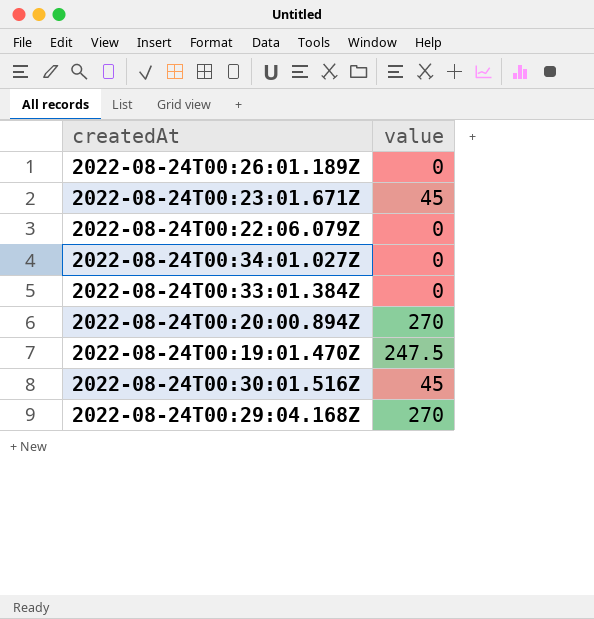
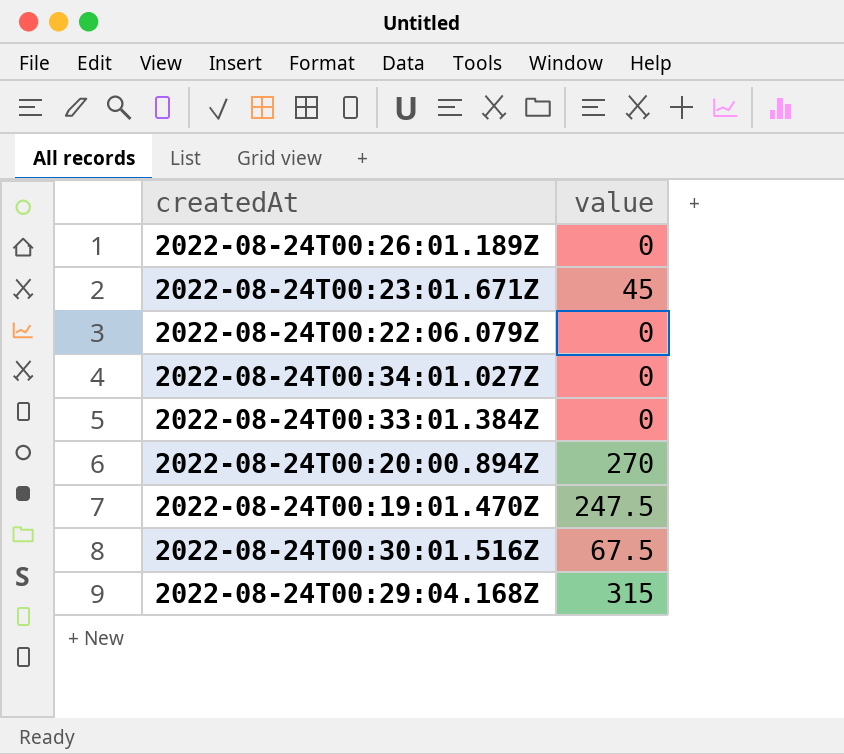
2022-08-24T00:30:01.516Z | value: 45 -> 67.5
2022-08-24T00:29:04.168Z | value: 270 -> 315

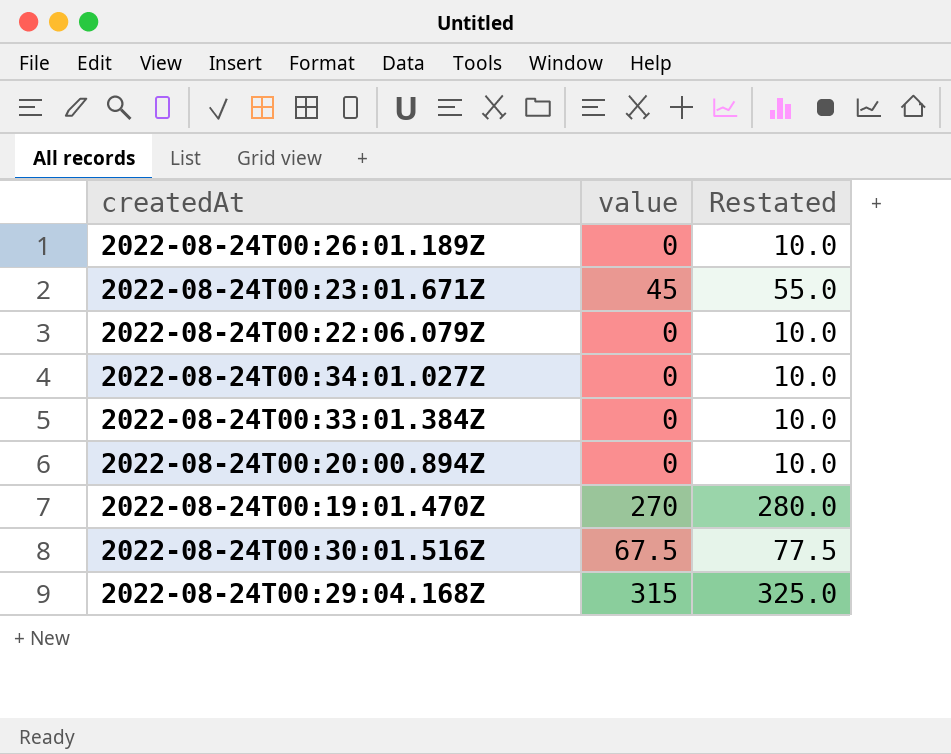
column Restated | formula: none -> [value] + 10
2022-08-24T00:20:00.894Z | value: 270 -> 0
2022-08-24T00:19:01.470Z | value: 247.5 -> 270

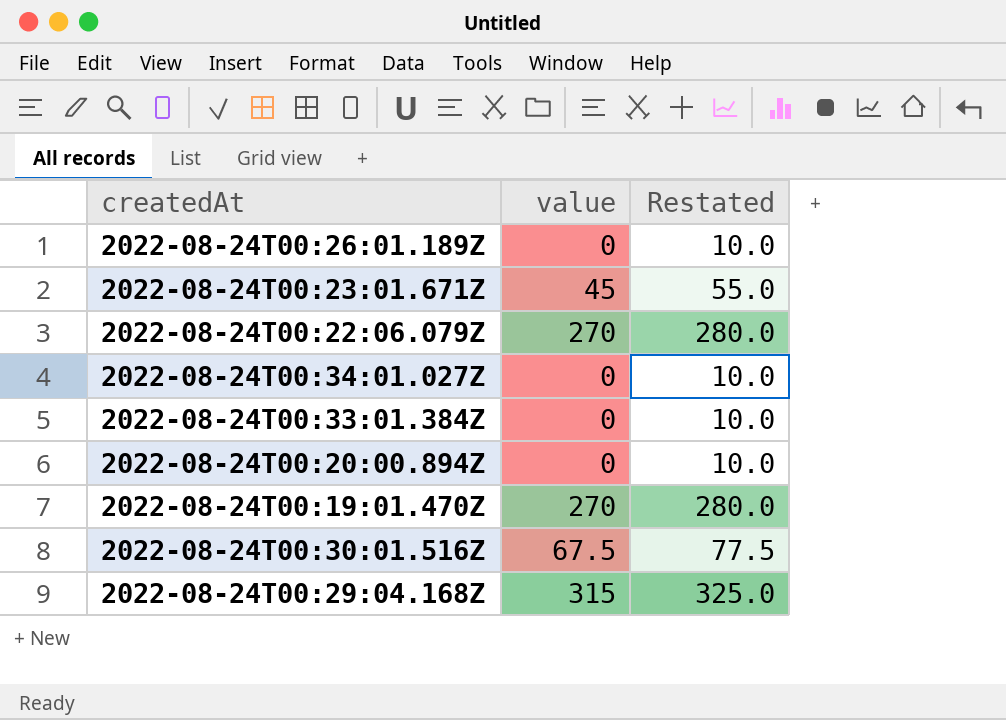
2022-08-24T00:22:06.079Z | value: 0 -> 270
2022-08-24T00:22:06.079Z | Restated: 10.0 -> 280.0

